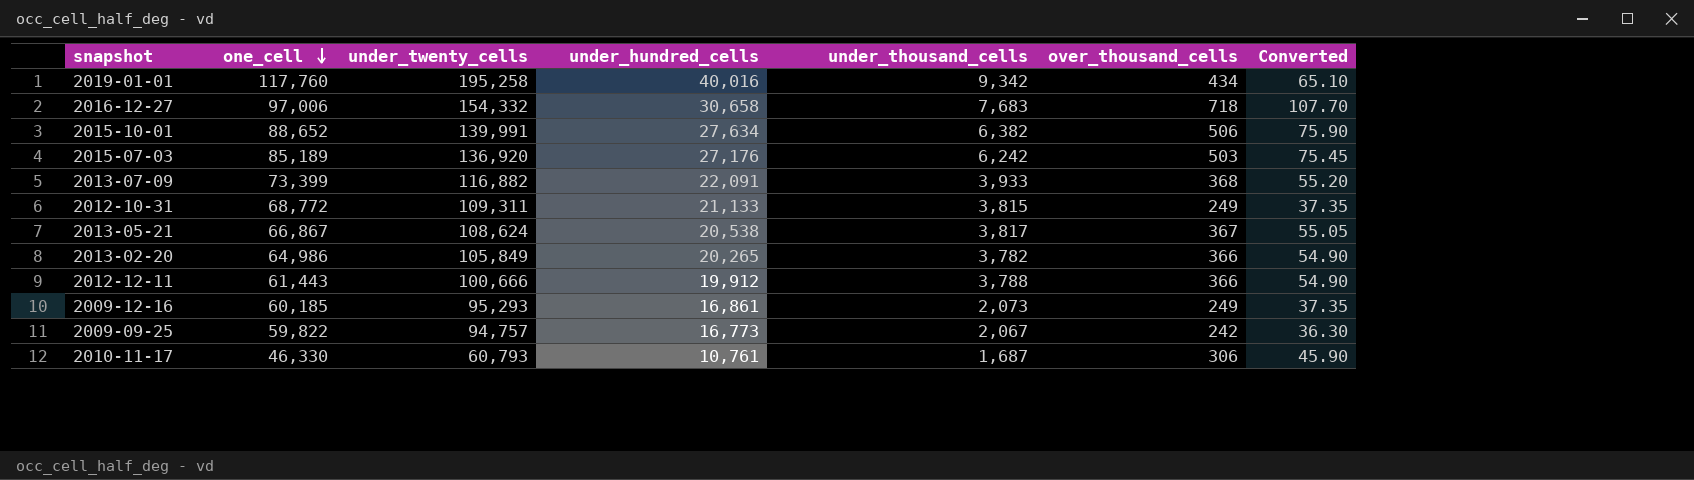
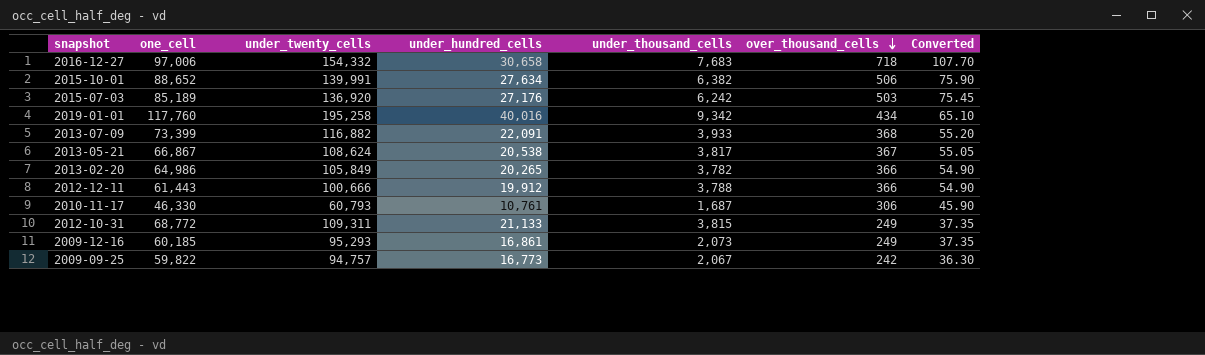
row order: one_cell descending -> over_thousand_cells descending

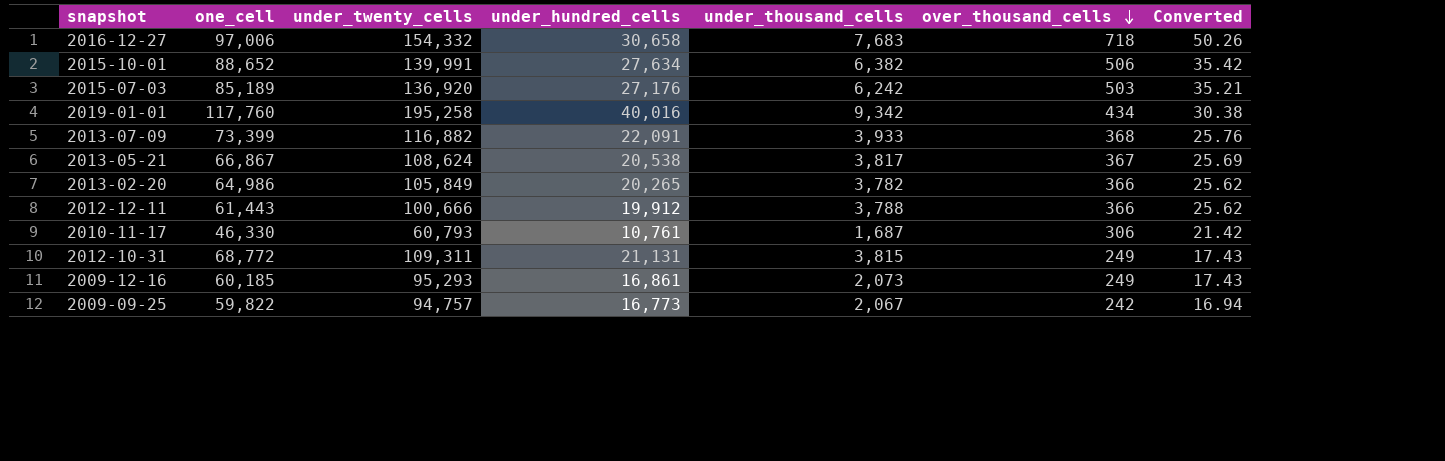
column Converted | formula: [over_thousand_cells] * 0.15 -> [over_thousand_cells] * 0.07
2012-10-31 | under_hundred_cells: 21,133 -> 21,131

